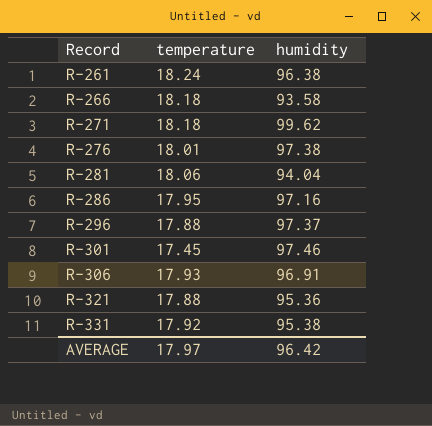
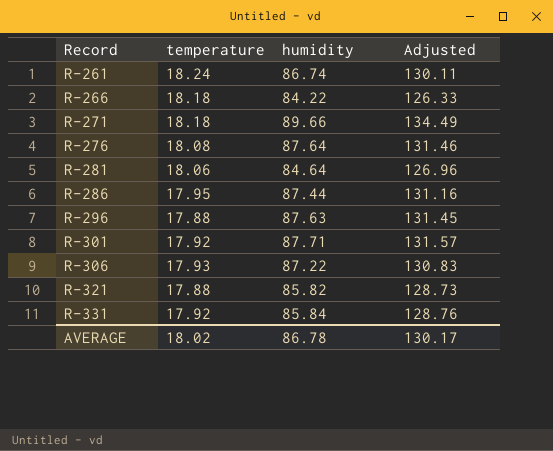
column Adjusted | formula: none -> [humidity] * 1.5
R-261 | humidity: 96.38 -> 86.74
R-266 | humidity: 93.58 -> 84.22
R-271 | humidity: 99.62 -> 89.66
R-276 | temperature: 18.01 -> 18.08
R-276 | humidity: 97.38 -> 87.64
R-281 | humidity: 94.04 -> 84.64
R-286 | humidity: 97.16 -> 87.44
R-296 | humidity: 97.37 -> 87.63
R-301 | temperature: 17.45 -> 17.92
R-301 | humidity: 97.46 -> 87.71
R-306 | humidity: 96.91 -> 87.22
R-321 | humidity: 95.36 -> 85.82
R-331 | humidity: 95.38 -> 85.84
AVERAGE | temperature: 17.97 -> 18.02
AVERAGE | humidity: 96.42 -> 86.78

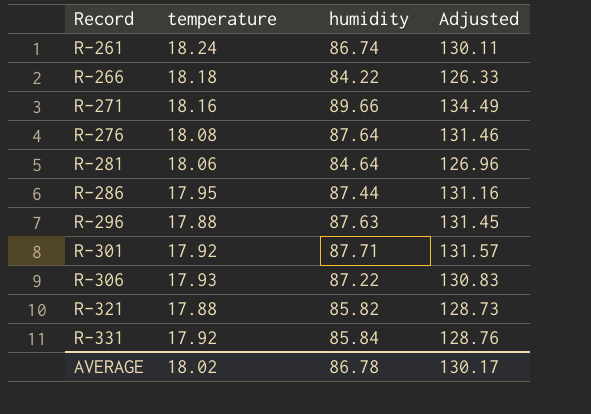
R-271 | temperature: 18.18 -> 18.16

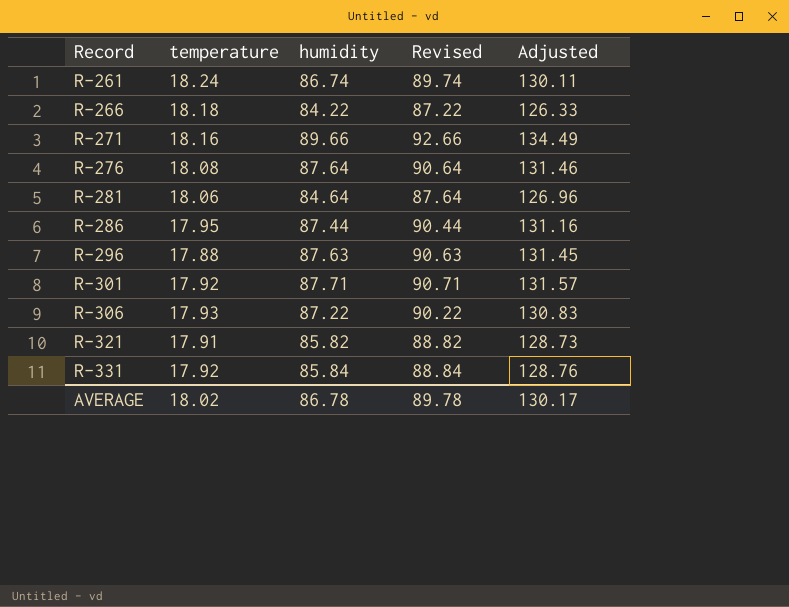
column Revised | formula: none -> [humidity] + 3
R-321 | temperature: 17.88 -> 17.91

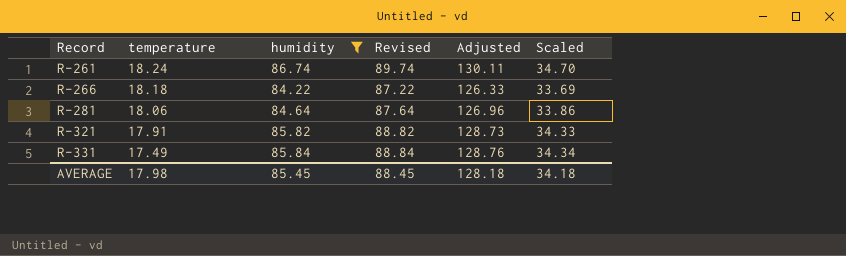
filter: none -> humidity <= 86.74
column Scaled | formula: none -> [humidity] * 0.4
R-331 | temperature: 17.92 -> 17.49
AVERAGE | temperature: 18.02 -> 17.98
AVERAGE | humidity: 86.78 -> 85.45
AVERAGE | Revised: 89.78 -> 88.45
AVERAGE | Adjusted: 130.17 -> 128.18

